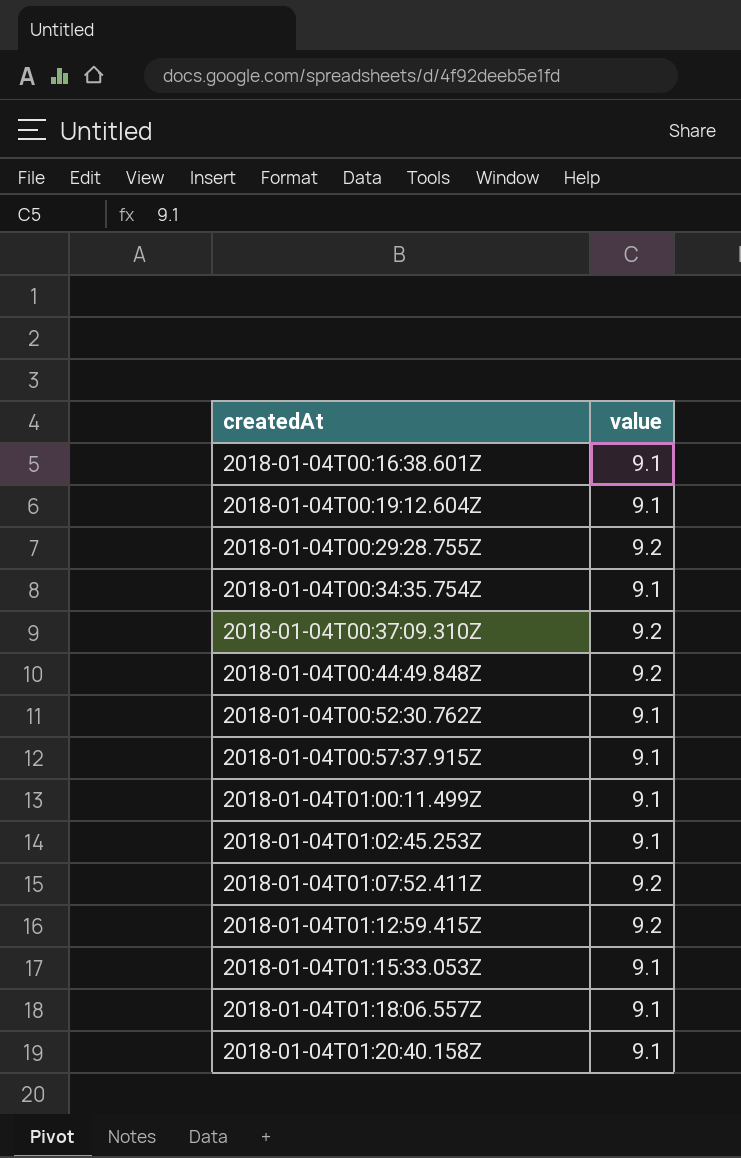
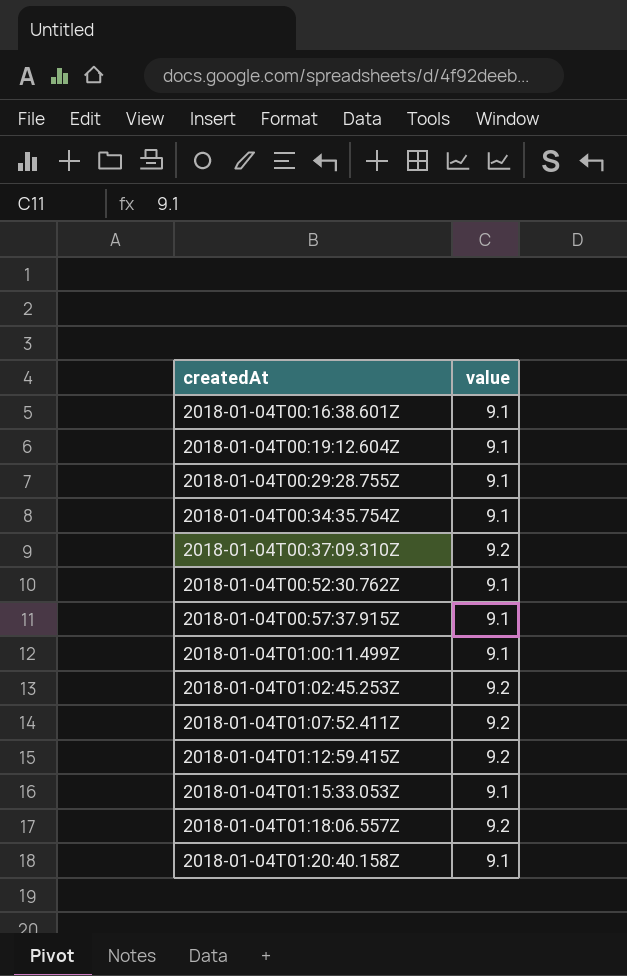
row 2018-01-04T00:44:49.848Z: 9.2 -> none
2018-01-04T00:29:28.755Z | value: 9.2 -> 9.1
2018-01-04T01:02:45.253Z | value: 9.1 -> 9.2
2018-01-04T01:18:06.557Z | value: 9.1 -> 9.2

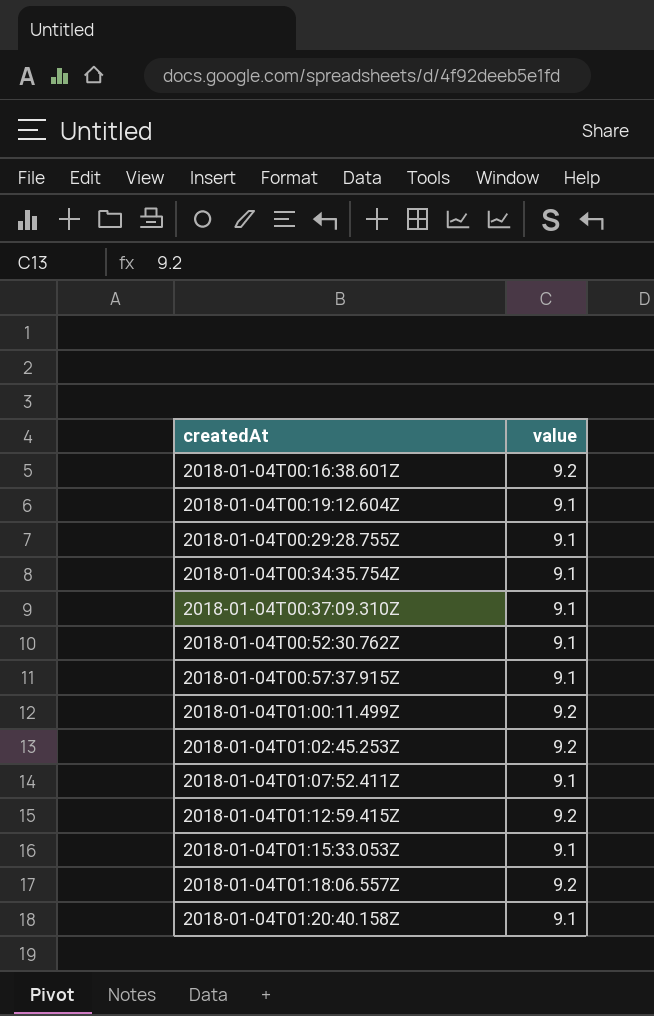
2018-01-04T00:16:38.601Z | value: 9.1 -> 9.2
2018-01-04T00:37:09.310Z | value: 9.2 -> 9.1
2018-01-04T01:00:11.499Z | value: 9.1 -> 9.2
2018-01-04T01:07:52.411Z | value: 9.2 -> 9.1

